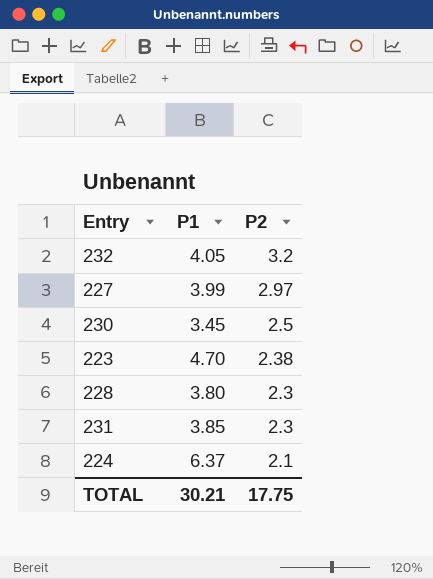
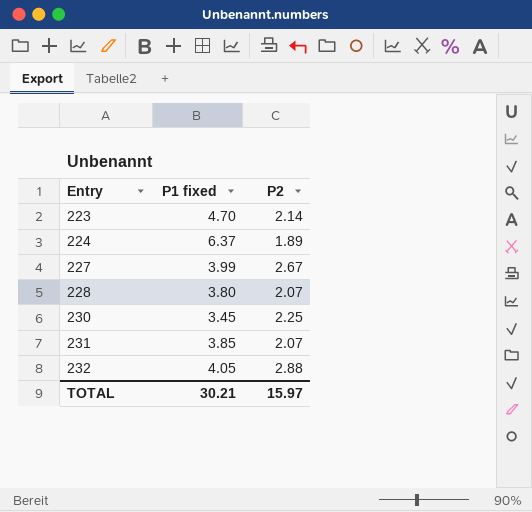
row order: P2 descending -> Entry ascending
column name: P1 -> P1 fixed
223 | P2: 2.38 -> 2.14
224 | P2: 2.1 -> 1.89
227 | P2: 2.97 -> 2.67
228 | P2: 2.3 -> 2.07
230 | P2: 2.5 -> 2.25
231 | P2: 2.3 -> 2.07
232 | P2: 3.2 -> 2.88
TOTAL | P2: 17.75 -> 15.97

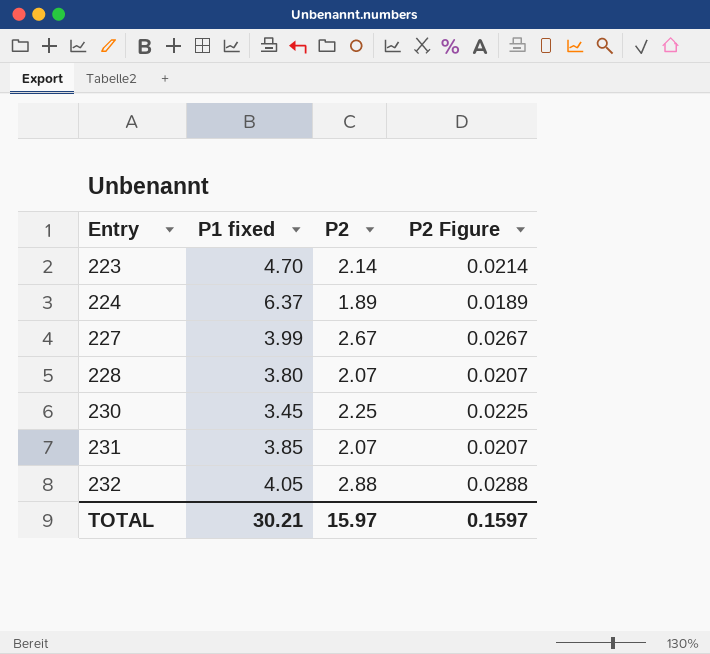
column P2 Figure | formula: none -> [P2] * 0.01

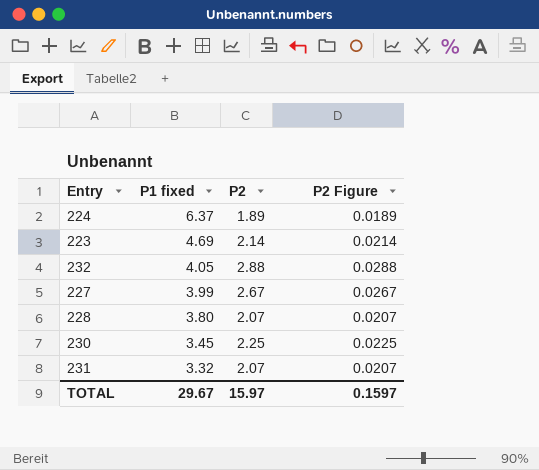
row order: Entry ascending -> P1 fixed descending
223 | P1 fixed: 4.70 -> 4.69
231 | P1 fixed: 3.85 -> 3.32
TOTAL | P1 fixed: 30.21 -> 29.67

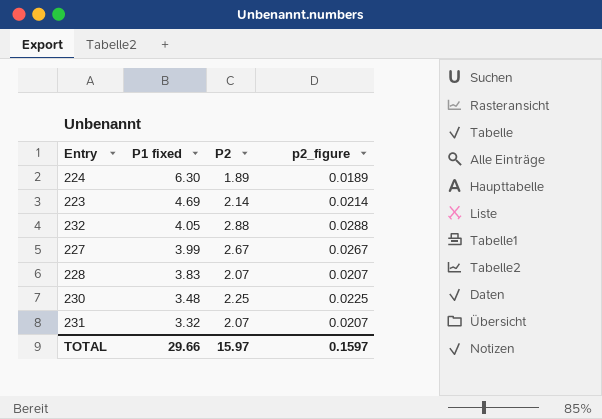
column name: P2 Figure -> p2_figure
224 | P1 fixed: 6.37 -> 6.30
228 | P1 fixed: 3.80 -> 3.83
230 | P1 fixed: 3.45 -> 3.48
TOTAL | P1 fixed: 29.67 -> 29.66

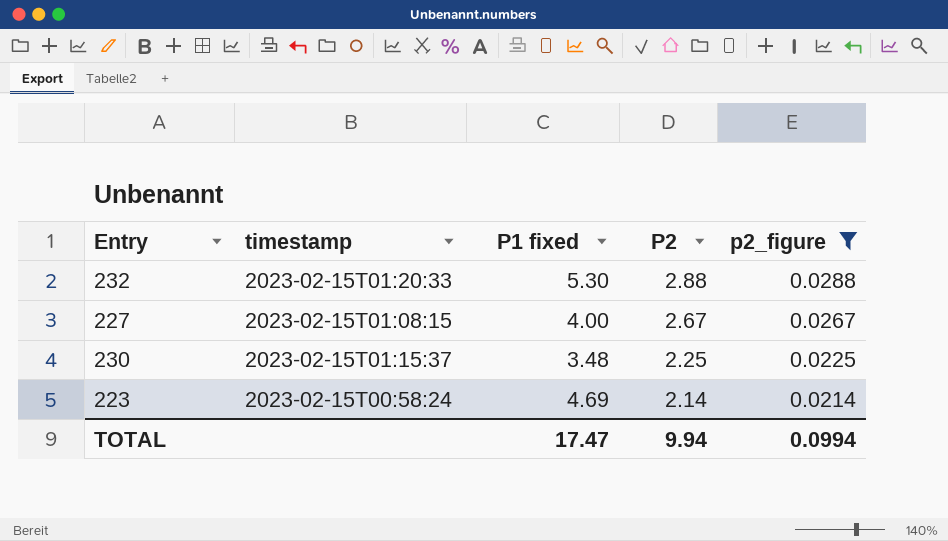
filter: none -> p2_figure >= 0.0214
row order: P1 fixed descending -> P2 descending
column timestamp | position: none -> 2
232 | P1 fixed: 4.05 -> 5.30
227 | P1 fixed: 3.99 -> 4.00
TOTAL | P1 fixed: 29.66 -> 17.47
TOTAL | P2: 15.97 -> 9.94
TOTAL | p2_figure: 0.1597 -> 0.0994

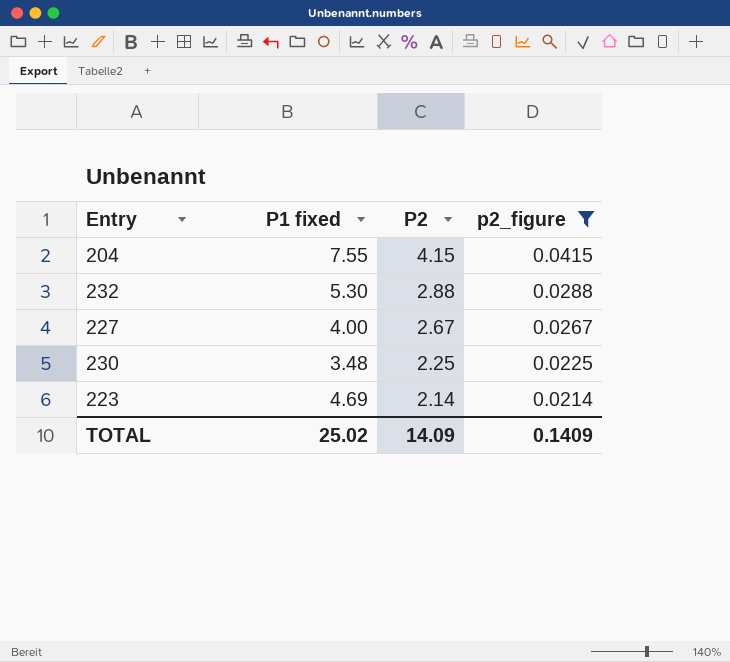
column timestamp | position: 2 -> none
row 204: none -> 7.55 | 4.15 | 0.0415
TOTAL | P1 fixed: 17.47 -> 25.02
TOTAL | P2: 9.94 -> 14.09
TOTAL | p2_figure: 0.0994 -> 0.1409

